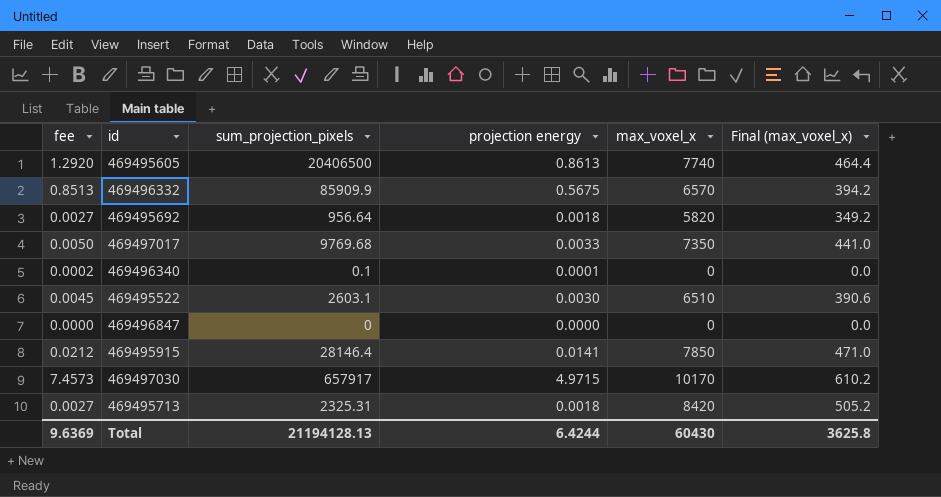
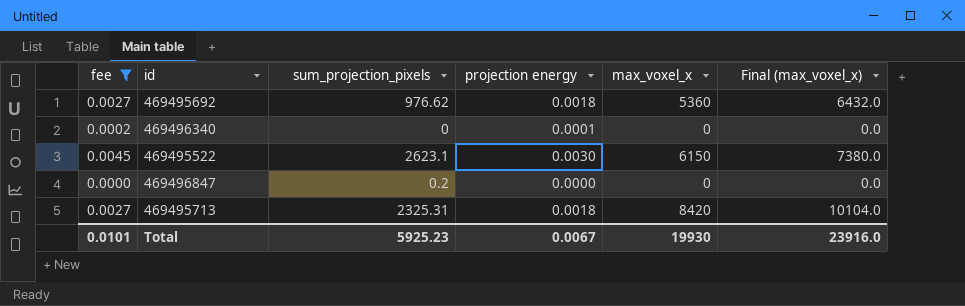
filter: none -> fee <= 0.0045
column Final (max_voxel_x) | formula: [max_voxel_x] * 0.06 -> [max_voxel_x] * 1.2
469495692 | sum_projection_pixels: 956.64 -> 976.62
469495692 | max_voxel_x: 5820 -> 5360
469496340 | sum_projection_pixels: 0.1 -> 0
469495522 | sum_projection_pixels: 2603.1 -> 2623.1
469495522 | max_voxel_x: 6510 -> 6150
469496847 | sum_projection_pixels: 0 -> 0.2
Total | fee: 9.6369 -> 0.0101
Total | sum_projection_pixels: 21194128.13 -> 5925.23
Total | projection energy: 6.4244 -> 0.0067
Total | max_voxel_x: 60430 -> 19930
Total | Final (max_voxel_x): 3625.8 -> 23916.0

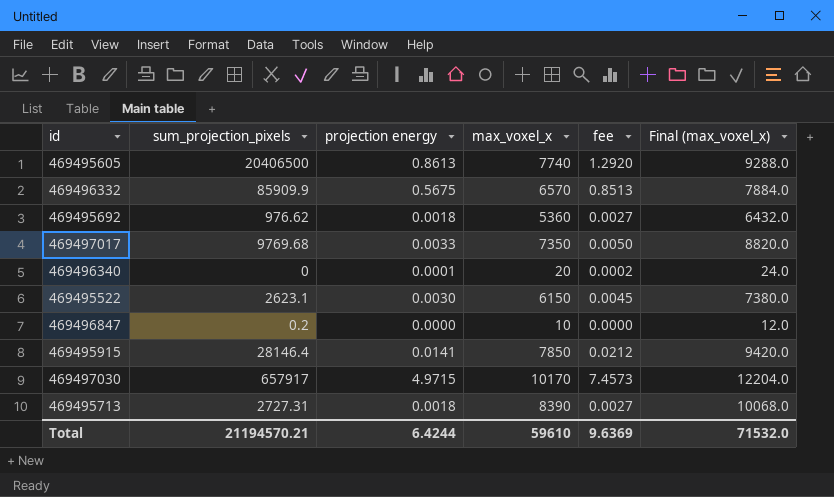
filter: fee <= 0.0045 -> none
column fee | position: 1 -> 5
469496340 | max_voxel_x: 0 -> 20
469496340 | Final (max_voxel_x): 0.0 -> 24.0
469496847 | max_voxel_x: 0 -> 10
469496847 | Final (max_voxel_x): 0.0 -> 12.0
469495713 | sum_projection_pixels: 2325.31 -> 2727.31
469495713 | max_voxel_x: 8420 -> 8390
469495713 | Final (max_voxel_x): 10104.0 -> 10068.0
Total | sum_projection_pixels: 5925.23 -> 21194570.21
Total | projection energy: 0.0067 -> 6.4244
Total | max_voxel_x: 19930 -> 59610
Total | fee: 0.0101 -> 9.6369
Total | Final (max_voxel_x): 23916.0 -> 71532.0

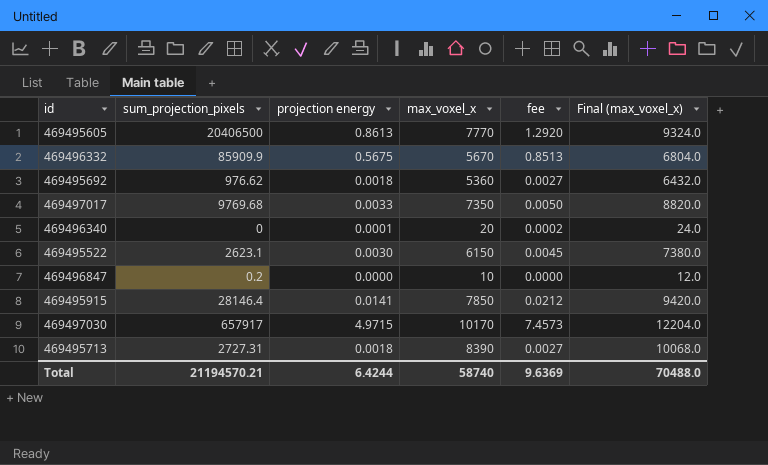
469495605 | max_voxel_x: 7740 -> 7770
469495605 | Final (max_voxel_x): 9288.0 -> 9324.0
469496332 | max_voxel_x: 6570 -> 5670
469496332 | Final (max_voxel_x): 7884.0 -> 6804.0
Total | max_voxel_x: 59610 -> 58740
Total | Final (max_voxel_x): 71532.0 -> 70488.0

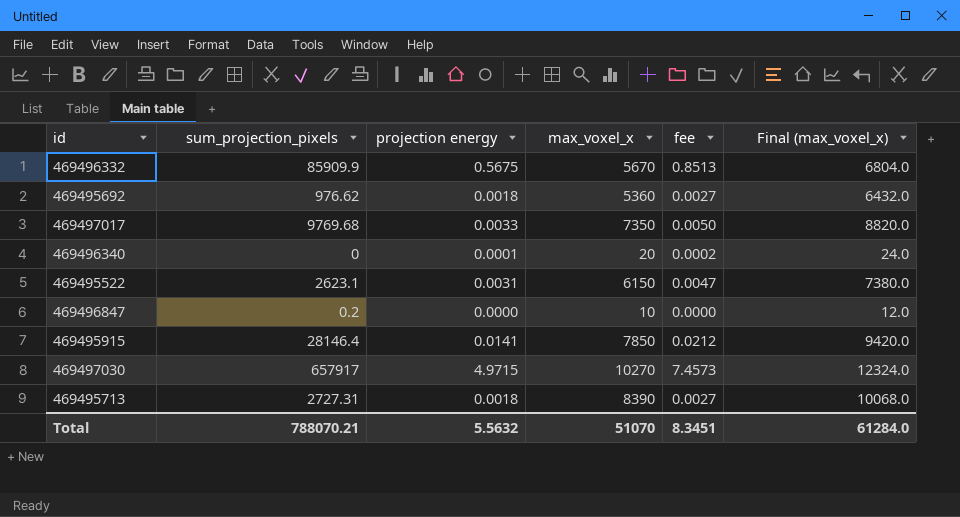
row 469495605: 20406500 | 0.8613 | 7770 | 1.2920 | 9324.0 -> none
469495522 | projection energy: 0.0030 -> 0.0031
469495522 | fee: 0.0045 -> 0.0047
469497030 | max_voxel_x: 10170 -> 10270
469497030 | Final (max_voxel_x): 12204.0 -> 12324.0
Total | sum_projection_pixels: 21194570.21 -> 788070.21
Total | projection energy: 6.4244 -> 5.5632
Total | max_voxel_x: 58740 -> 51070
Total | fee: 9.6369 -> 8.3451
Total | Final (max_voxel_x): 70488.0 -> 61284.0

